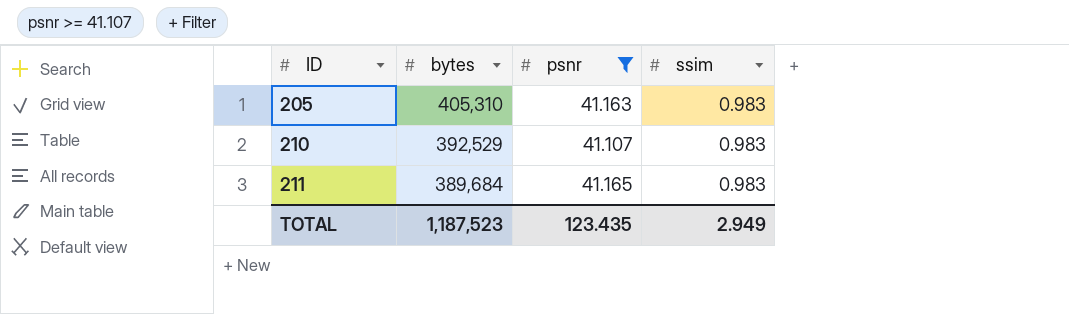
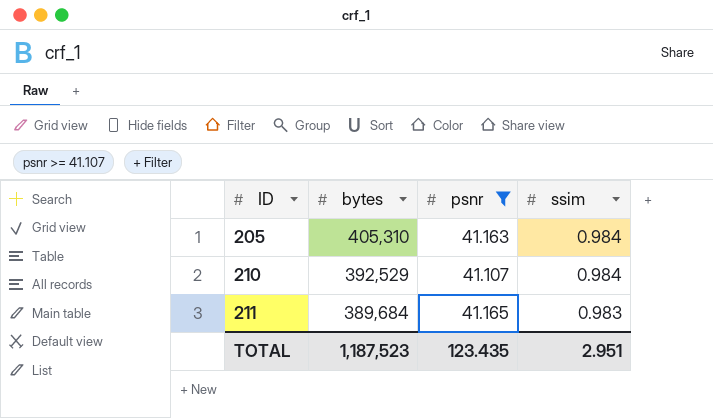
205 | ssim: 0.983 -> 0.984
210 | ssim: 0.983 -> 0.984
TOTAL | ssim: 2.949 -> 2.951

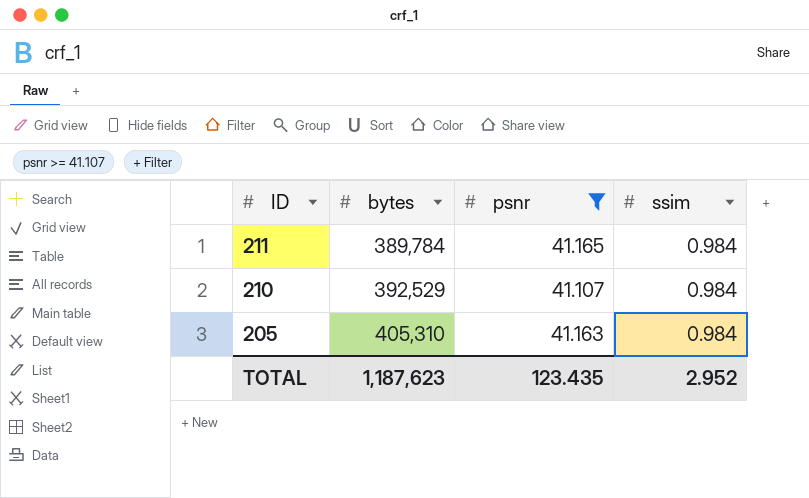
row order: ID ascending -> ID descending
211 | bytes: 389,684 -> 389,784
211 | ssim: 0.983 -> 0.984
TOTAL | bytes: 1,187,523 -> 1,187,623
TOTAL | ssim: 2.951 -> 2.952

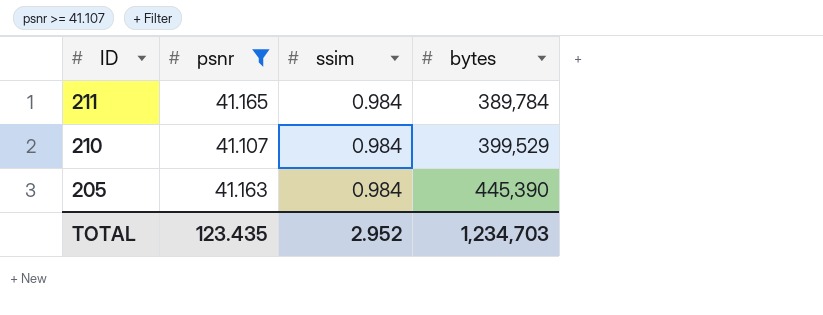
column bytes | position: 2 -> 4
210 | bytes: 392,529 -> 399,529
205 | bytes: 405,310 -> 445,390
TOTAL | bytes: 1,187,623 -> 1,234,703

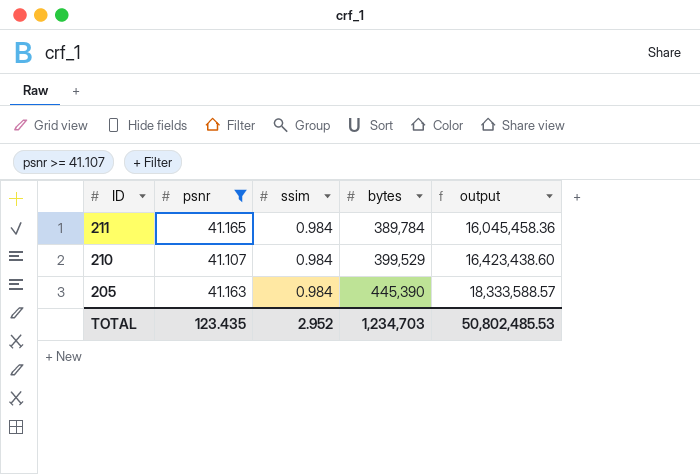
column output | formula: none -> [psnr] * [bytes]

